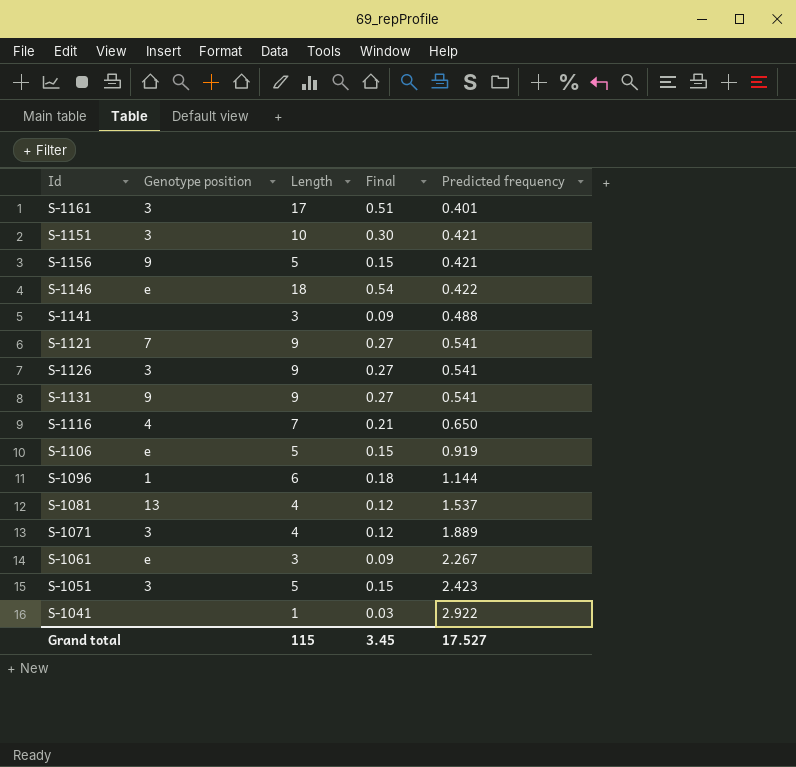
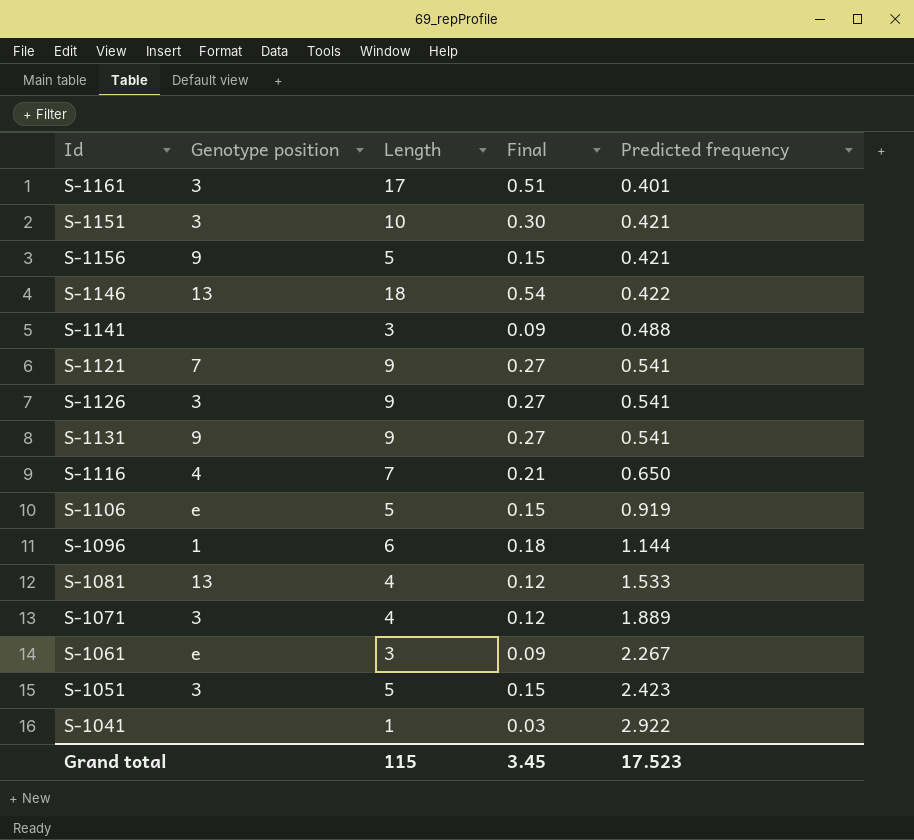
S-1146 | Genotype position: e -> 13
S-1081 | Predicted frequency: 1.537 -> 1.533
Grand total | Predicted frequency: 17.527 -> 17.523

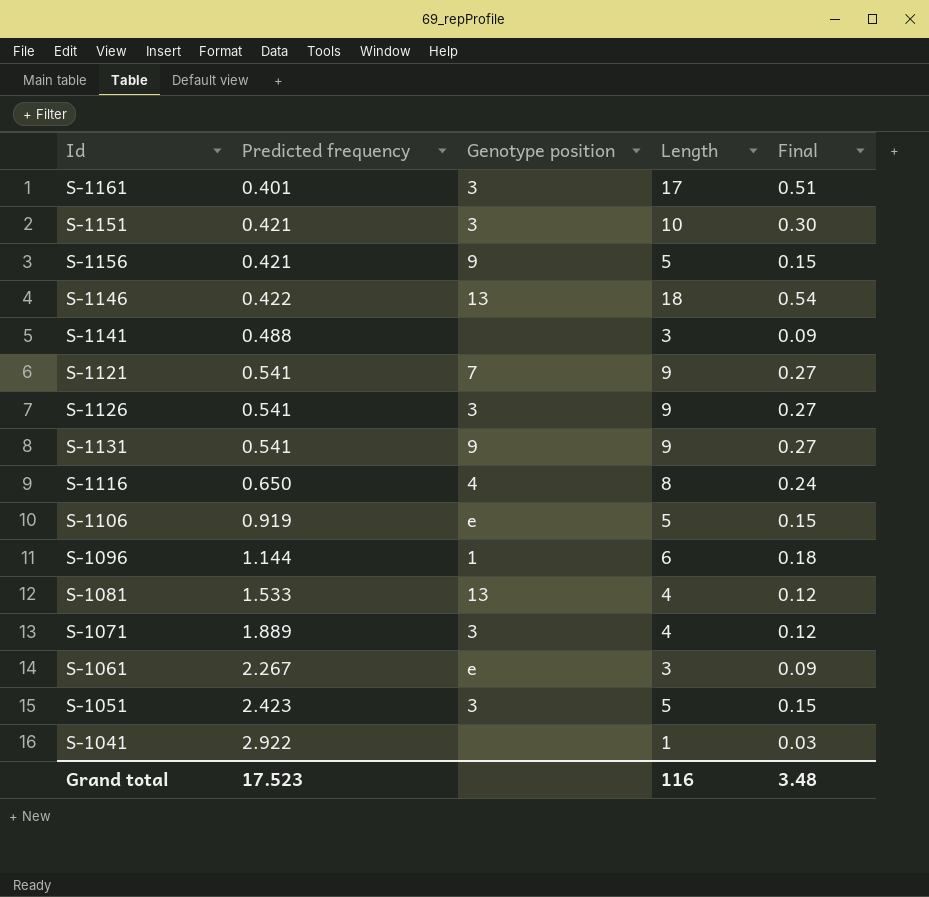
column Predicted frequency | position: 5 -> 2
S-1116 | Length: 7 -> 8
S-1116 | Final: 0.21 -> 0.24
Grand total | Length: 115 -> 116
Grand total | Final: 3.45 -> 3.48

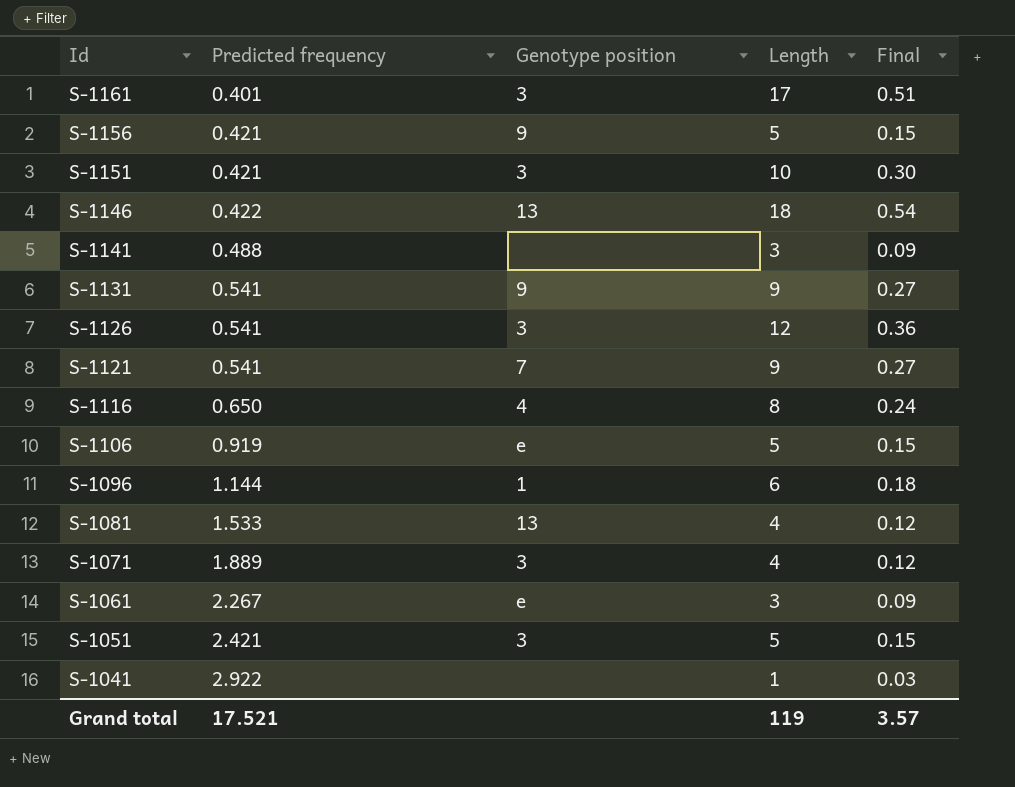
row order: Predicted frequency ascending -> Id descending
S-1126 | Length: 9 -> 12
S-1126 | Final: 0.27 -> 0.36
S-1051 | Predicted frequency: 2.423 -> 2.421
Grand total | Predicted frequency: 17.523 -> 17.521
Grand total | Length: 116 -> 119
Grand total | Final: 3.48 -> 3.57

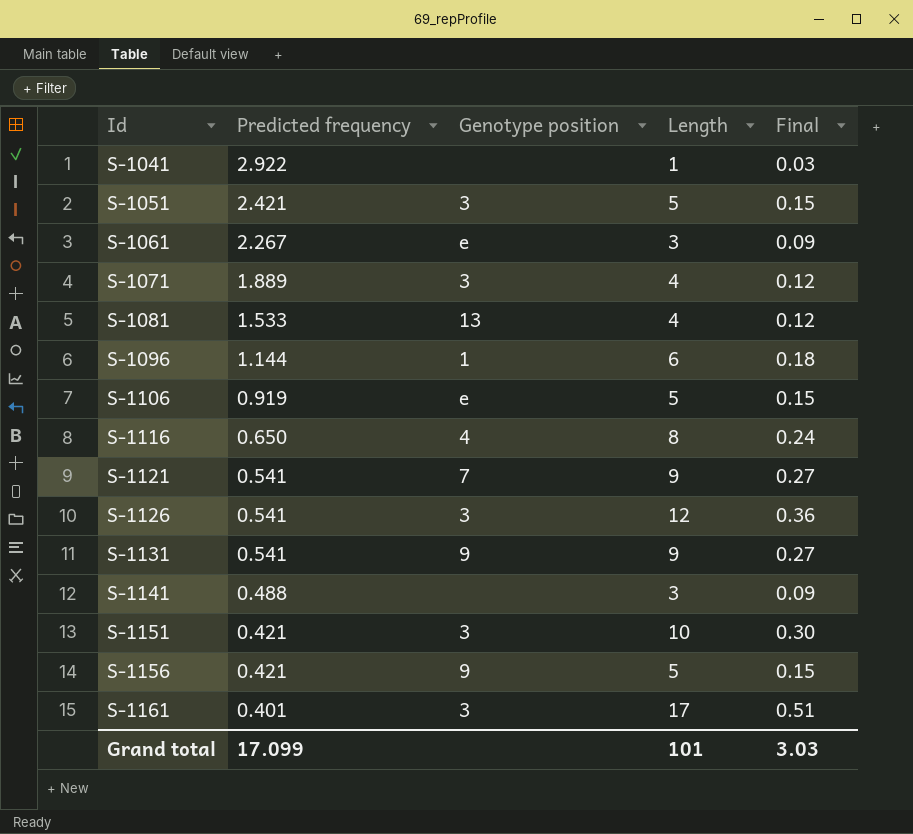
row order: Id descending -> Id ascending
row S-1146: 0.422 | 13 | 18 | 0.54 -> none
Grand total | Predicted frequency: 17.521 -> 17.099
Grand total | Length: 119 -> 101
Grand total | Final: 3.57 -> 3.03

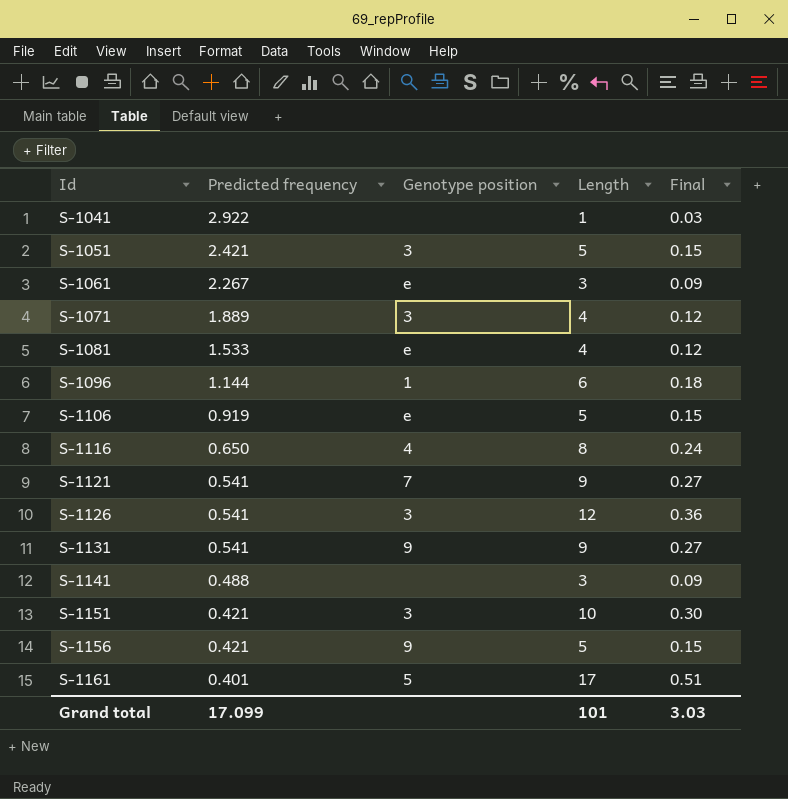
S-1081 | Genotype position: 13 -> e
S-1161 | Genotype position: 3 -> 5

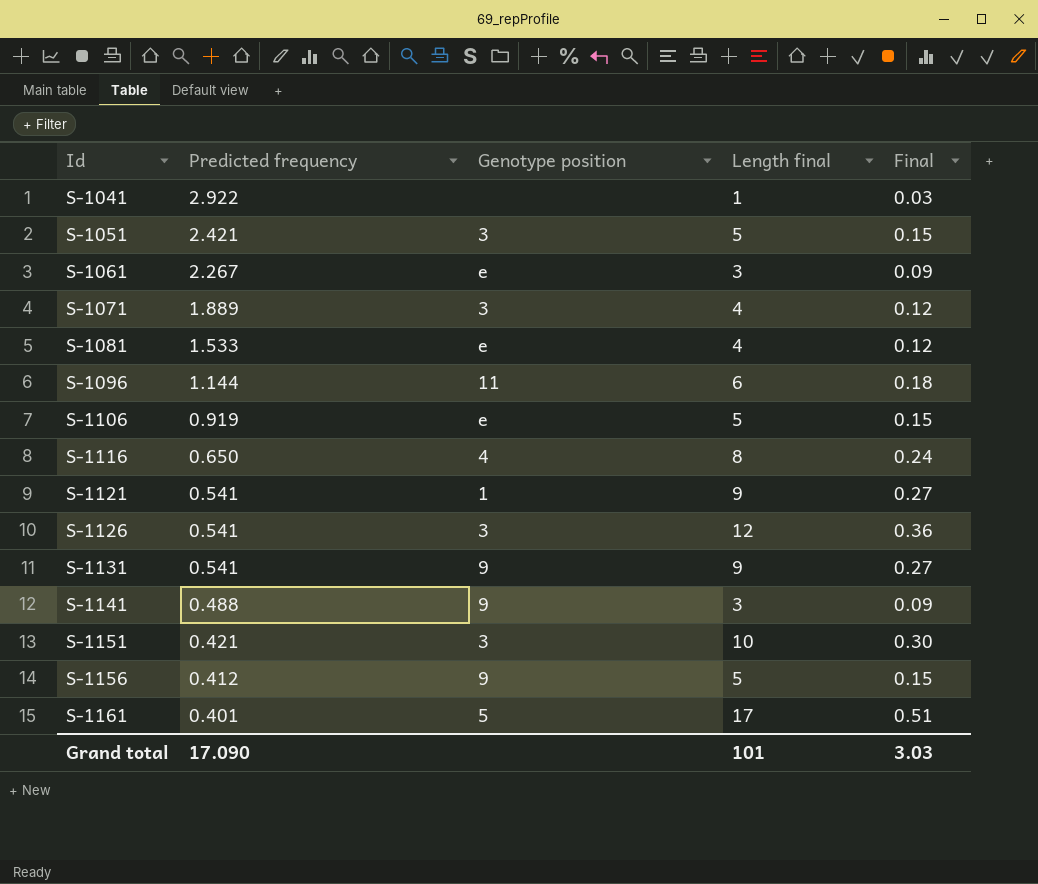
column name: Length -> Length final
S-1096 | Genotype position: 1 -> 11
S-1121 | Genotype position: 7 -> 1
S-1141 | Genotype position: none -> 9
S-1156 | Predicted frequency: 0.421 -> 0.412
Grand total | Predicted frequency: 17.099 -> 17.090

